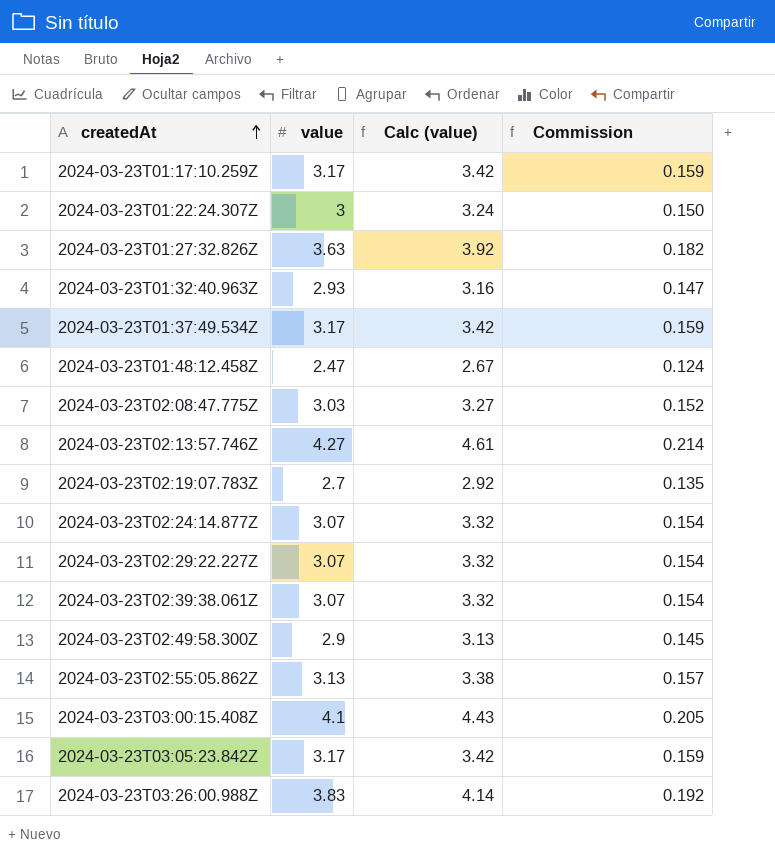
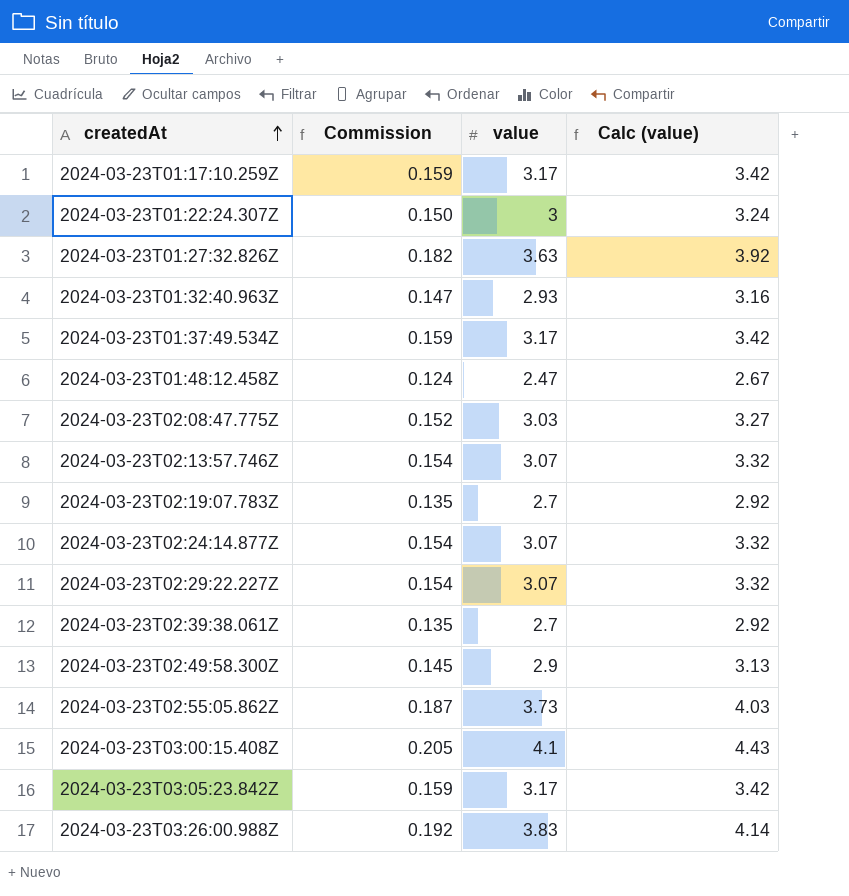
column Commission | position: 4 -> 2
2024-03-23T02:13:57.746Z | Commission: 0.214 -> 0.154
2024-03-23T02:13:57.746Z | value: 4.27 -> 3.07
2024-03-23T02:13:57.746Z | Calc (value): 4.61 -> 3.32
2024-03-23T02:39:38.061Z | Commission: 0.154 -> 0.135
2024-03-23T02:39:38.061Z | value: 3.07 -> 2.7
2024-03-23T02:39:38.061Z | Calc (value): 3.32 -> 2.92
2024-03-23T02:55:05.862Z | Commission: 0.157 -> 0.187
2024-03-23T02:55:05.862Z | value: 3.13 -> 3.73
2024-03-23T02:55:05.862Z | Calc (value): 3.38 -> 4.03

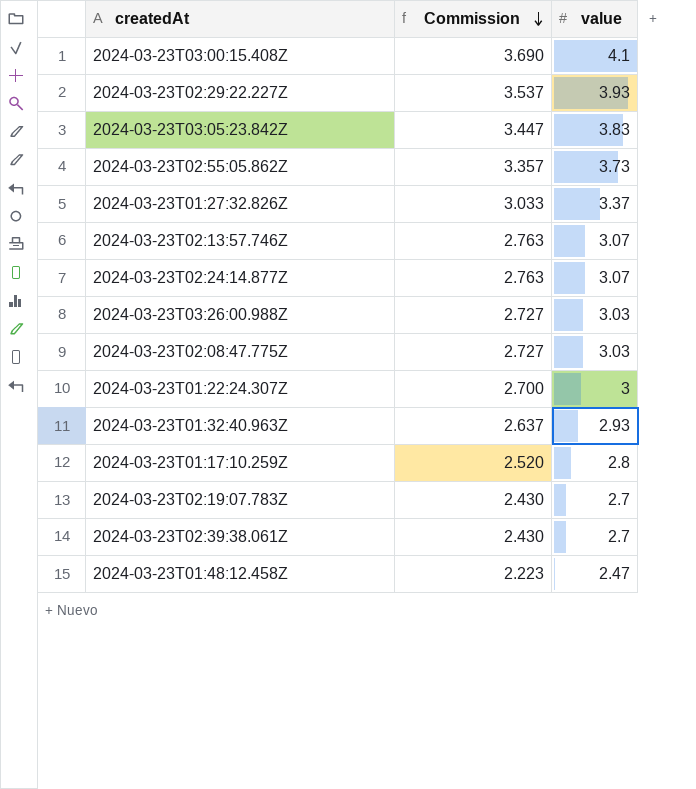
row order: createdAt ascending -> Commission descending
column Calc (value) | formula: [value] * 1.08 -> none
column Commission | formula: [value] * 0.05 -> [value] * 0.9
row 2024-03-23T01:37:49.534Z: 0.159 | 3.17 | 3.42 -> none
row 2024-03-23T02:49:58.300Z: 0.145 | 2.9 | 3.13 -> none
2024-03-23T02:29:22.227Z | value: 3.07 -> 3.93
2024-03-23T03:05:23.842Z | value: 3.17 -> 3.83
2024-03-23T01:27:32.826Z | value: 3.63 -> 3.37
2024-03-23T03:26:00.988Z | value: 3.83 -> 3.03
2024-03-23T01:17:10.259Z | value: 3.17 -> 2.8

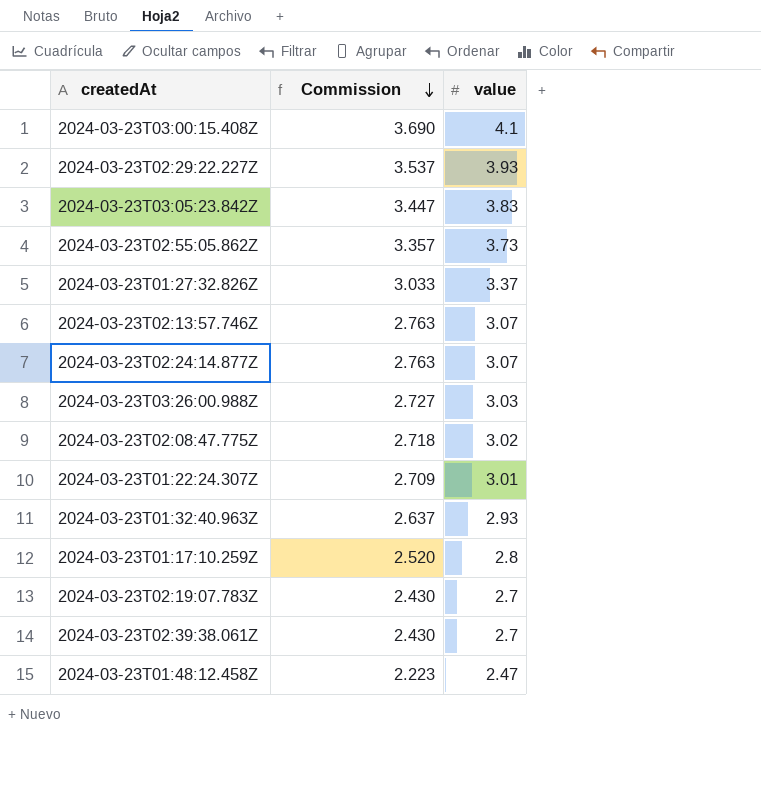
2024-03-23T02:08:47.775Z | Commission: 2.727 -> 2.718
2024-03-23T02:08:47.775Z | value: 3.03 -> 3.02
2024-03-23T01:22:24.307Z | Commission: 2.700 -> 2.709
2024-03-23T01:22:24.307Z | value: 3 -> 3.01

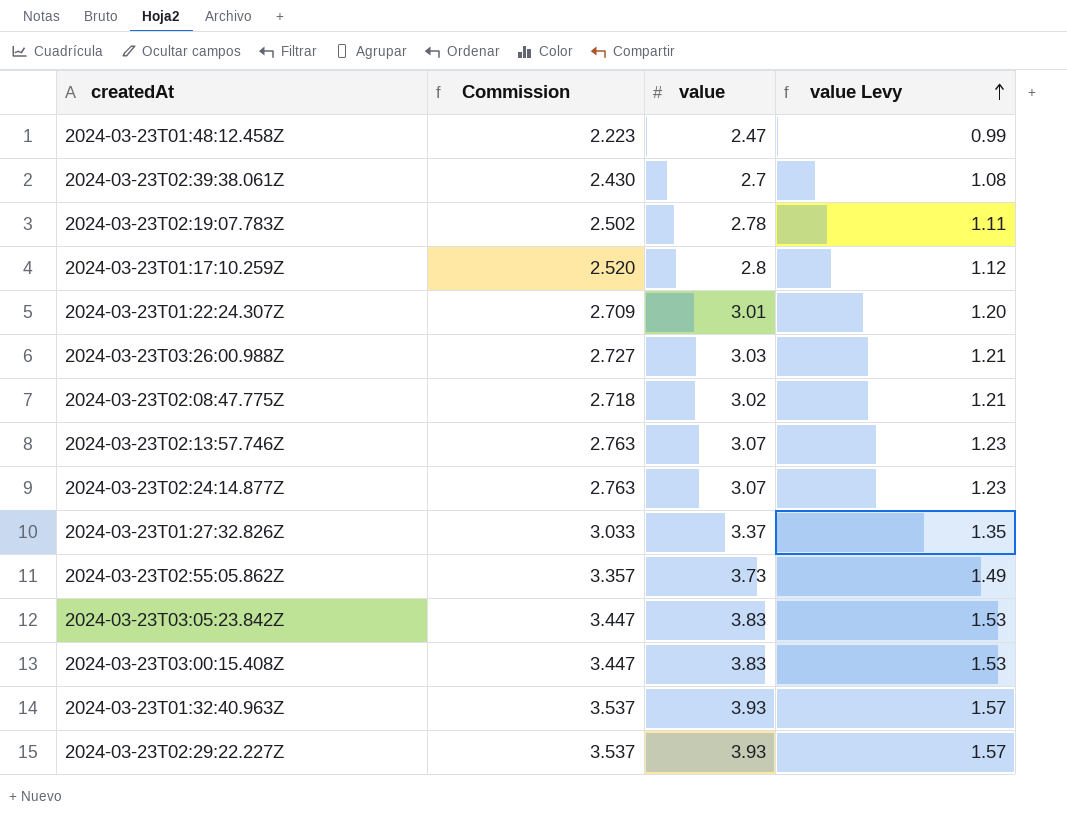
row order: Commission descending -> value Levy ascending
column value Levy | formula: none -> [value] * 0.4
2024-03-23T02:19:07.783Z | Commission: 2.430 -> 2.502
2024-03-23T02:19:07.783Z | value: 2.7 -> 2.78
2024-03-23T03:00:15.408Z | Commission: 3.690 -> 3.447
2024-03-23T03:00:15.408Z | value: 4.1 -> 3.83
2024-03-23T01:32:40.963Z | Commission: 2.637 -> 3.537
2024-03-23T01:32:40.963Z | value: 2.93 -> 3.93

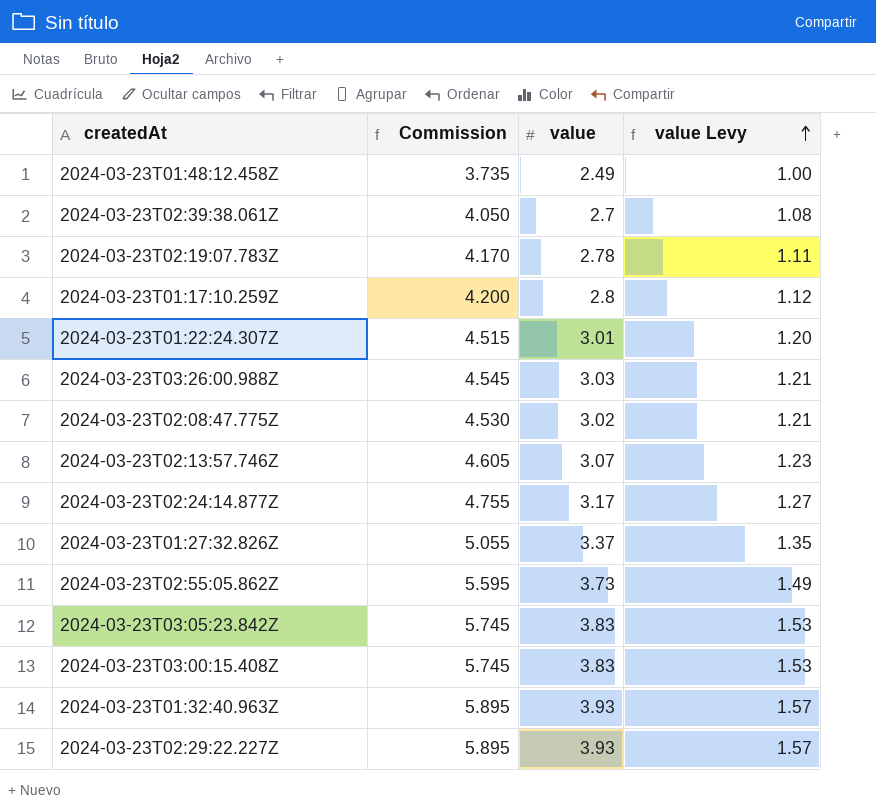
column Commission | formula: [value] * 0.9 -> [value] * 1.5
2024-03-23T01:48:12.458Z | value: 2.47 -> 2.49
2024-03-23T01:48:12.458Z | value Levy: 0.99 -> 1.00
2024-03-23T02:24:14.877Z | value: 3.07 -> 3.17
2024-03-23T02:24:14.877Z | value Levy: 1.23 -> 1.27

